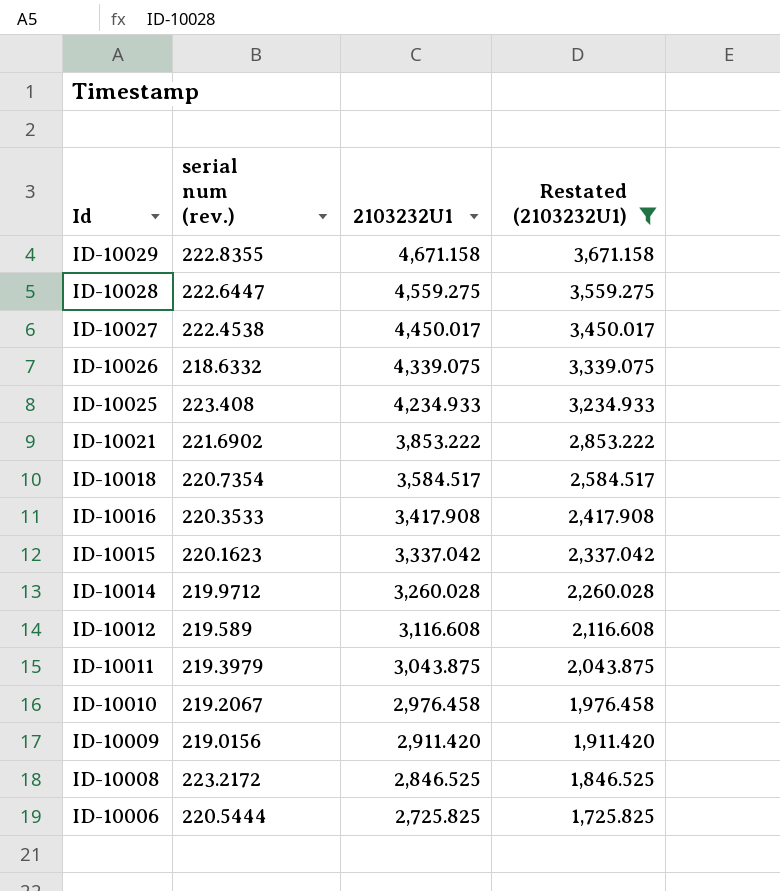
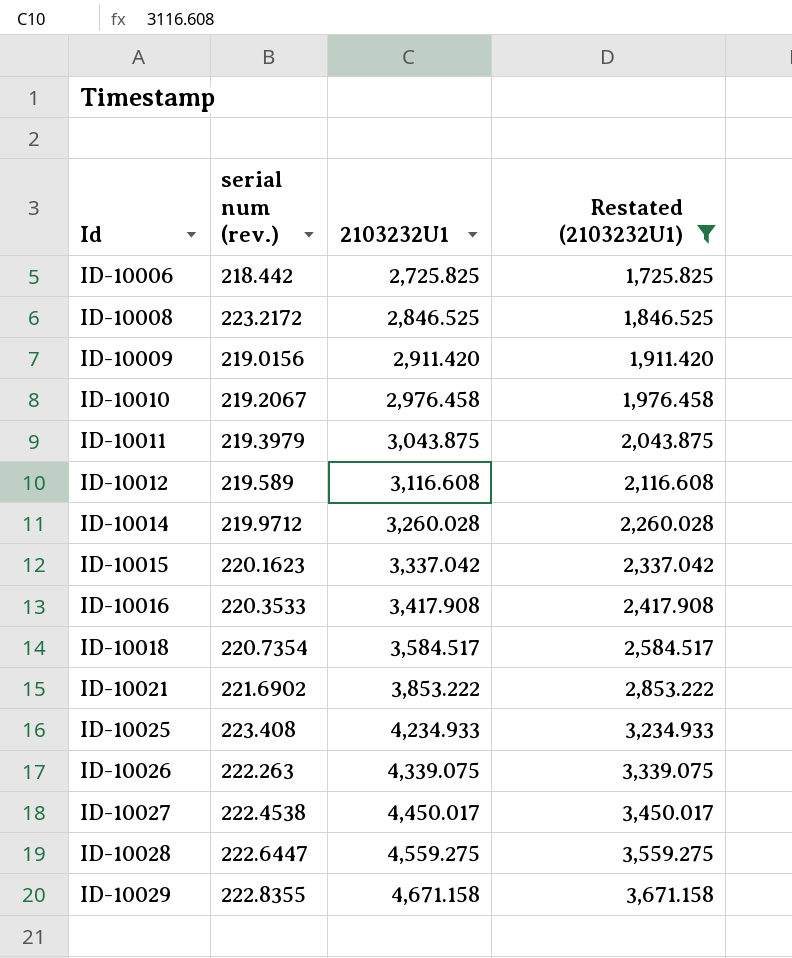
row order: Id descending -> Id ascending
ID-10006 | serial num (rev.): 220.5444 -> 218.442
ID-10026 | serial num (rev.): 218.6332 -> 222.263

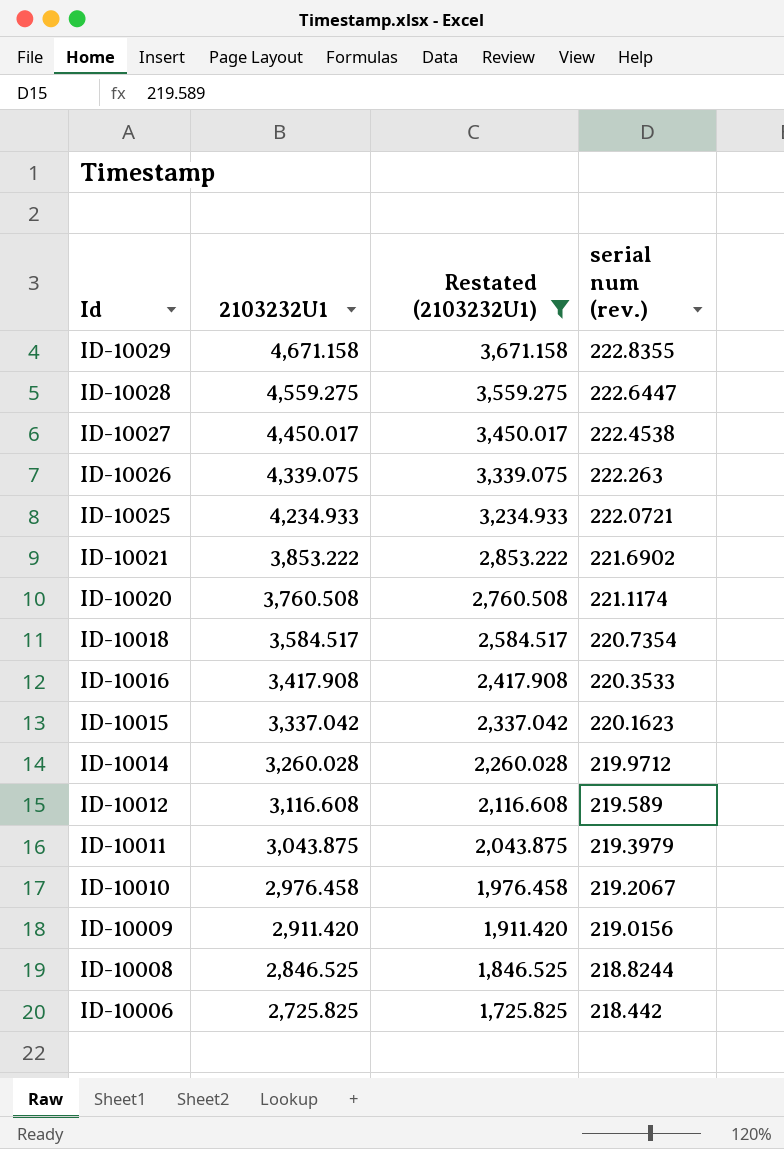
row order: Id ascending -> Id descending
column serial num (rev.) | position: 2 -> 4
ID-10025 | serial num (rev.): 223.408 -> 222.0721
row ID-10020: none -> 3,760.508 | 2,760.508 | 221.1174
ID-10008 | serial num (rev.): 223.2172 -> 218.8244

